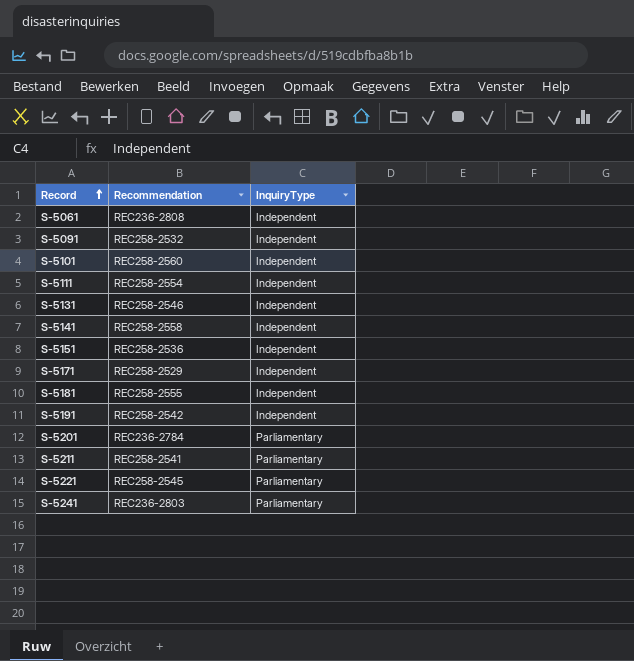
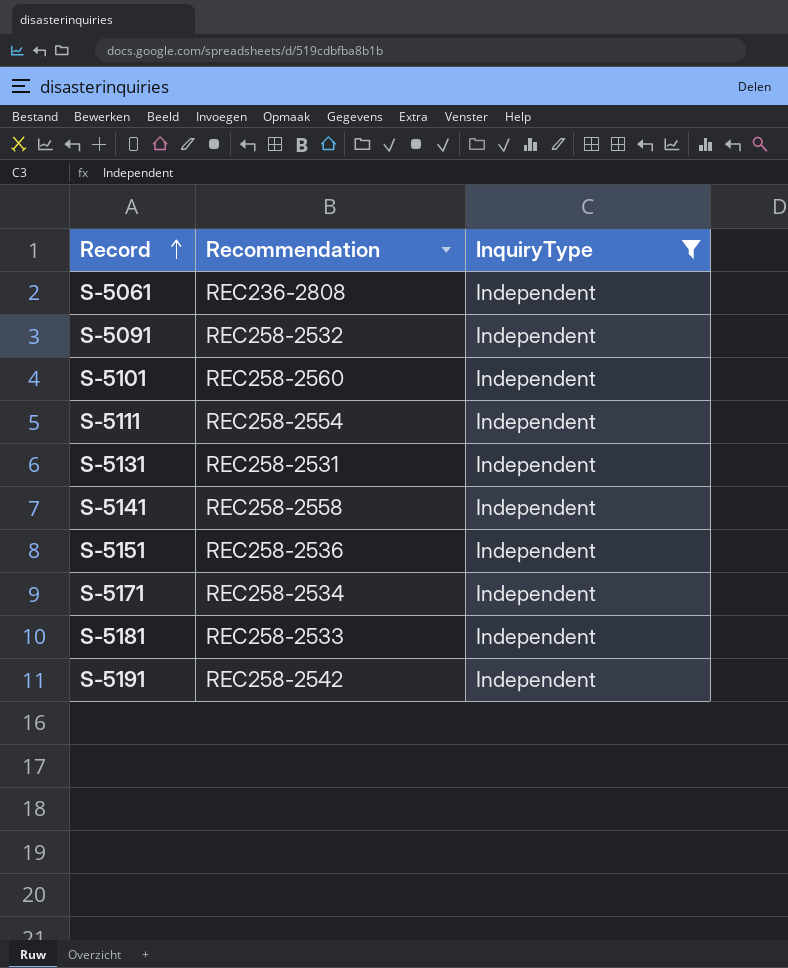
filter: none -> InquiryType = Independent
S-5131 | Recommendation: REC258-2546 -> REC258-2531
S-5171 | Recommendation: REC258-2529 -> REC258-2534
S-5181 | Recommendation: REC258-2555 -> REC258-2533

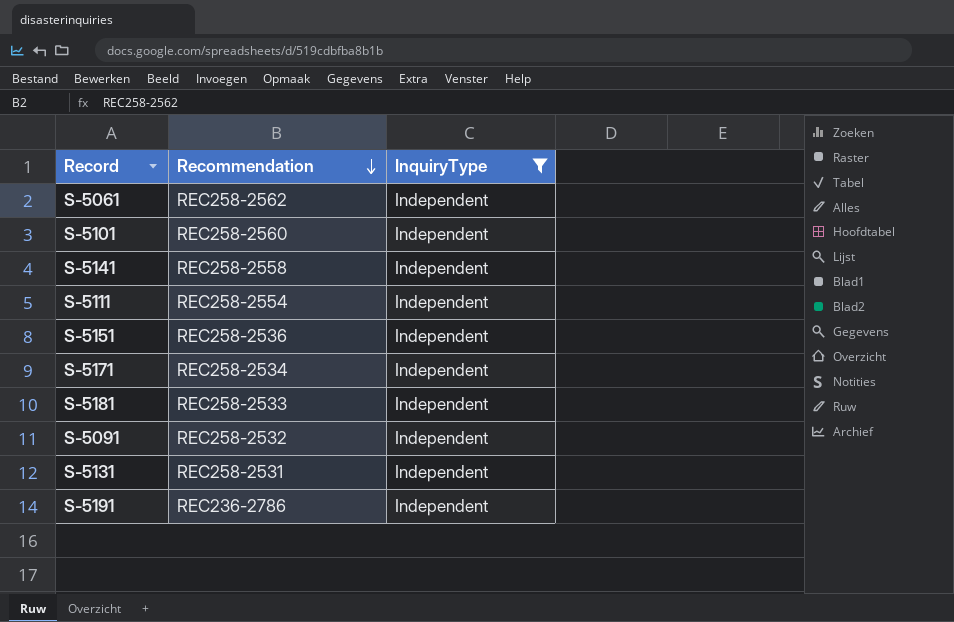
row order: Record ascending -> Recommendation descending
S-5061 | Recommendation: REC236-2808 -> REC258-2562
S-5191 | Recommendation: REC258-2542 -> REC236-2786

